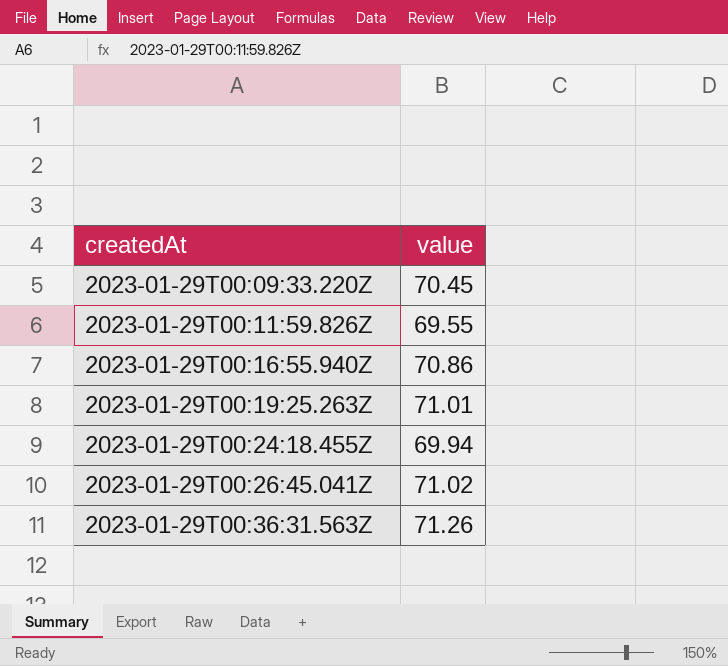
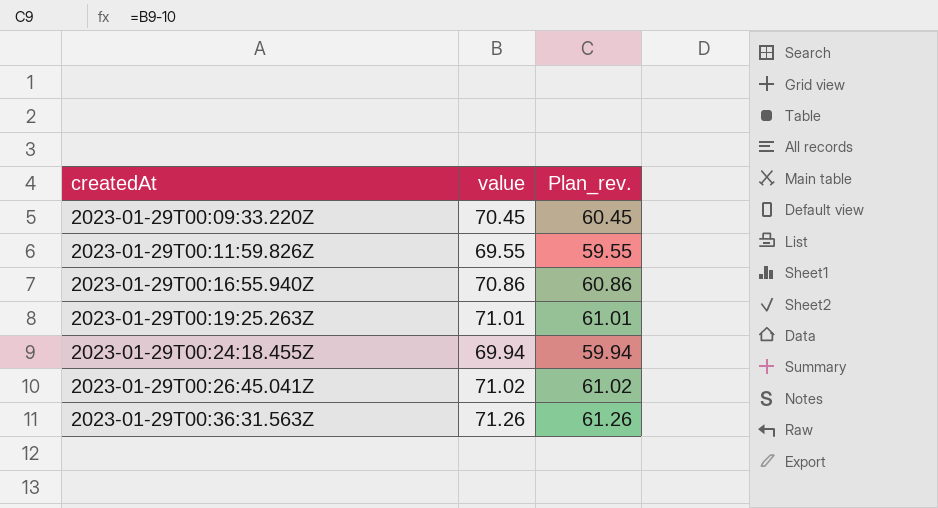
column Plan_rev. | formula: none -> [value] - 10

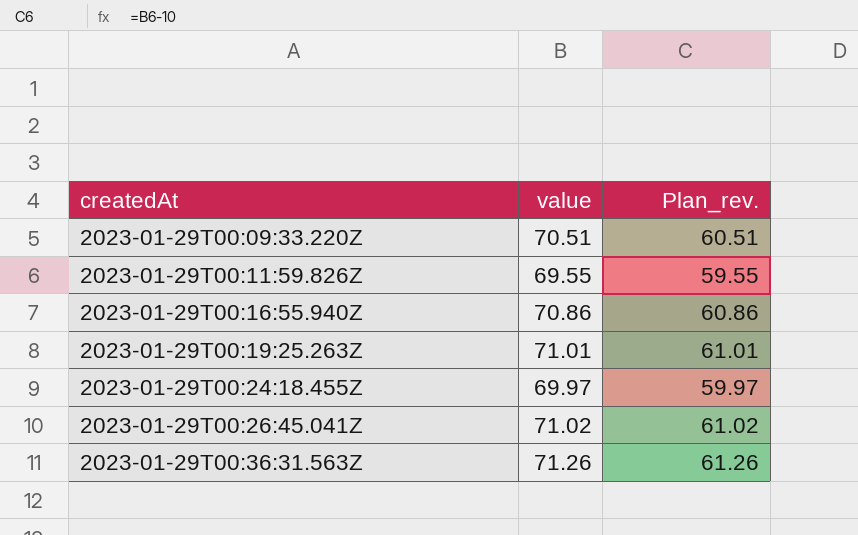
2023-01-29T00:09:33.220Z | value: 70.45 -> 70.51
2023-01-29T00:09:33.220Z | Plan_rev.: 60.45 -> 60.51
2023-01-29T00:24:18.455Z | value: 69.94 -> 69.97
2023-01-29T00:24:18.455Z | Plan_rev.: 59.94 -> 59.97

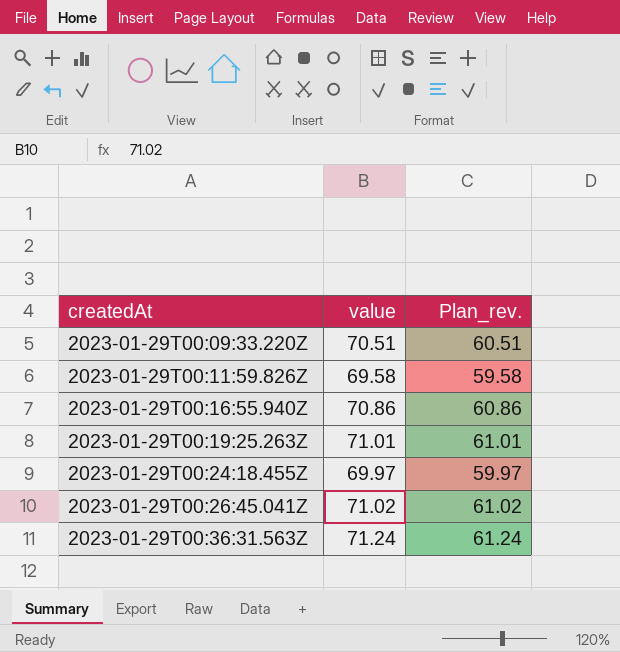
2023-01-29T00:11:59.826Z | value: 69.55 -> 69.58
2023-01-29T00:11:59.826Z | Plan_rev.: 59.55 -> 59.58
2023-01-29T00:36:31.563Z | value: 71.26 -> 71.24
2023-01-29T00:36:31.563Z | Plan_rev.: 61.26 -> 61.24

